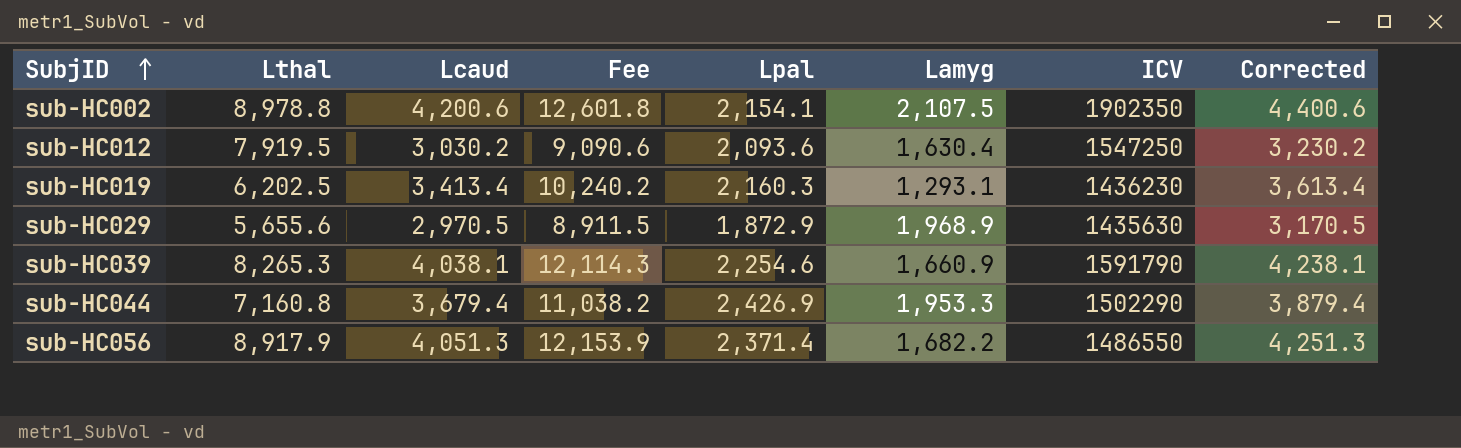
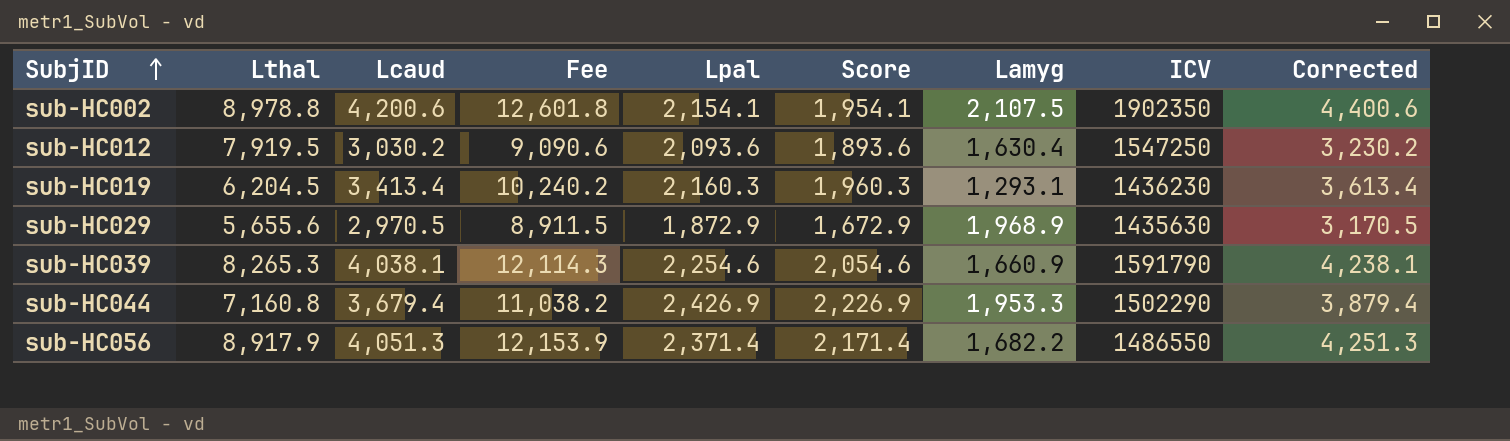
column Score | formula: none -> [Lpal] - 200
sub-HC019 | Lthal: 6,202.5 -> 6,204.5

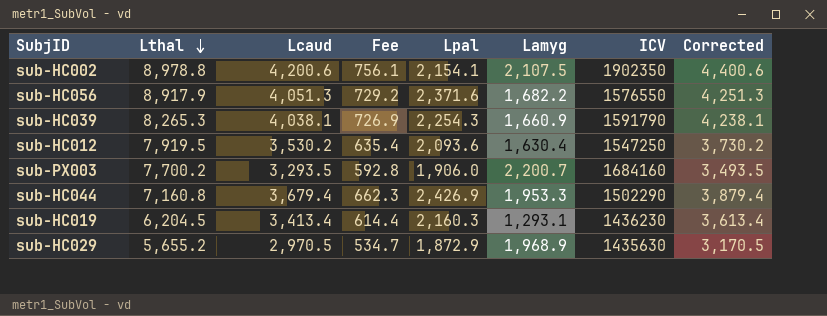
row order: SubjID ascending -> Lthal descending
column Score | formula: [Lpal] - 200 -> none
column Fee | formula: [Lcaud] * 3 -> [Lcaud] * 0.18
sub-HC056 | Lpal: 2,371.4 -> 2,371.6
sub-HC056 | ICV: 1486550 -> 1576550
sub-HC039 | Lpal: 2,254.6 -> 2,254.3
sub-HC012 | Lcaud: 3,030.2 -> 3,530.2
sub-HC012 | Corrected: 3,230.2 -> 3,730.2
row sub-PX003: none -> 7,700.2 | 3,293.5 | 592.8 | 1,906.0 | 2,200.7 | 1684160 | 3,493.5
sub-HC029 | Lthal: 5,655.6 -> 5,655.2

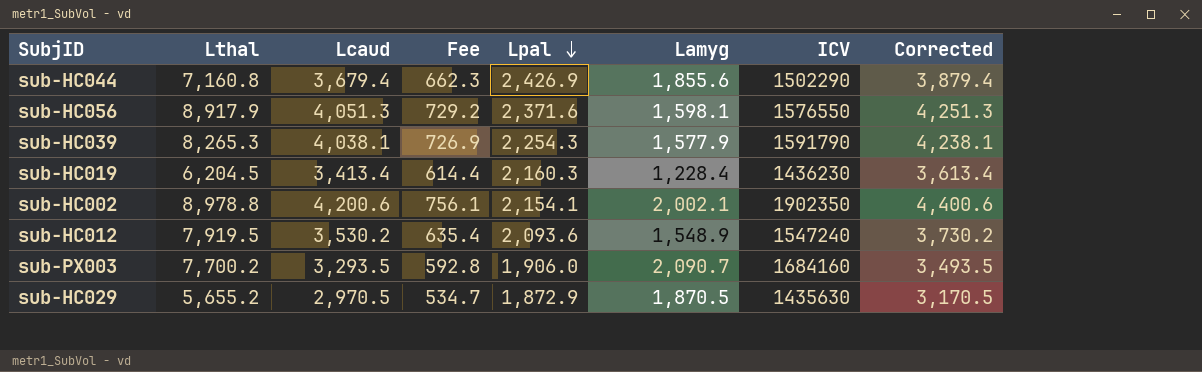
row order: Lthal descending -> Lpal descending
sub-HC044 | Lamyg: 1,953.3 -> 1,855.6
sub-HC056 | Lamyg: 1,682.2 -> 1,598.1
sub-HC039 | Lamyg: 1,660.9 -> 1,577.9
sub-HC019 | Lamyg: 1,293.1 -> 1,228.4
sub-HC002 | Lamyg: 2,107.5 -> 2,002.1
sub-HC012 | Lamyg: 1,630.4 -> 1,548.9
sub-HC012 | ICV: 1547250 -> 1547240
sub-PX003 | Lamyg: 2,200.7 -> 2,090.7
sub-HC029 | Lamyg: 1,968.9 -> 1,870.5

